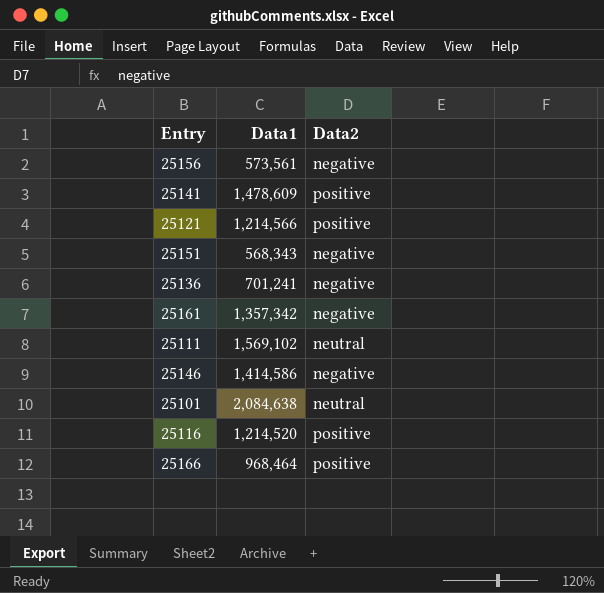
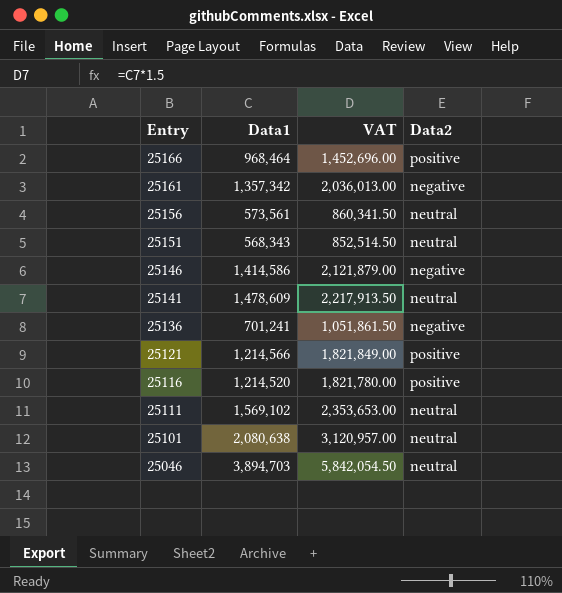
row order: none -> Entry descending
column VAT | formula: none -> [Data1] * 1.5
25156 | Data2: negative -> neutral
25151 | Data2: negative -> neutral
25141 | Data2: positive -> neutral
25101 | Data1: 2,084,638 -> 2,080,638
row 25046: none -> 3,894,703 | 5,842,054.50 | neutral

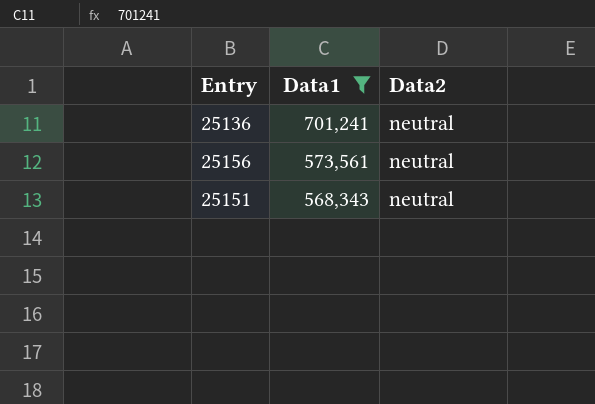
filter: none -> Data1 <= 701,241
row order: Entry descending -> Data1 descending
column VAT | formula: [Data1] * 1.5 -> none
25136 | Data2: negative -> neutral

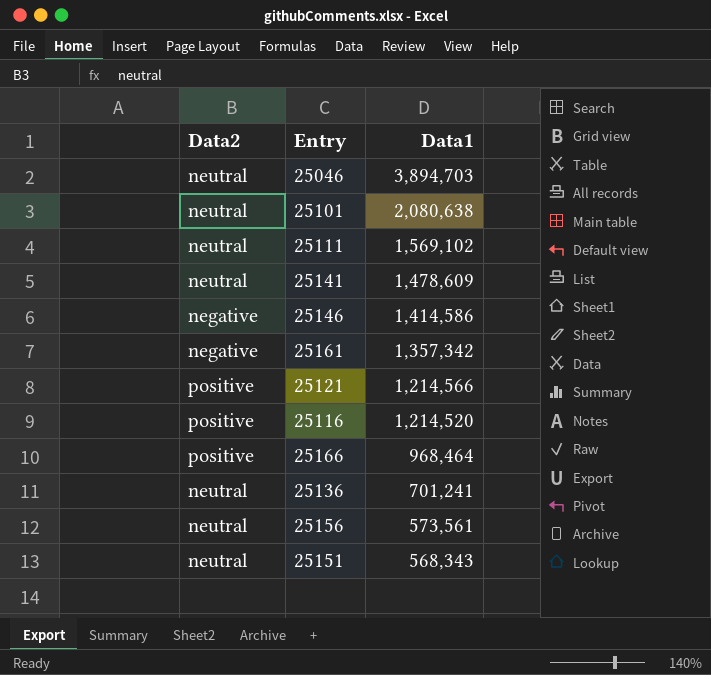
filter: Data1 <= 701,241 -> none
column Data2 | position: 3 -> 1

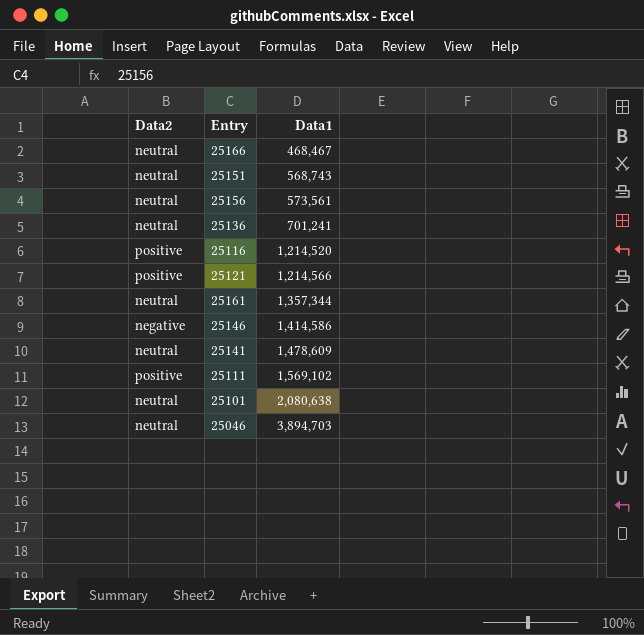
row order: Data1 descending -> Data1 ascending
25166 | Data2: positive -> neutral
25166 | Data1: 968,464 -> 468,467
25151 | Data1: 568,343 -> 568,743
25161 | Data2: negative -> neutral
25161 | Data1: 1,357,342 -> 1,357,344
25111 | Data2: neutral -> positive

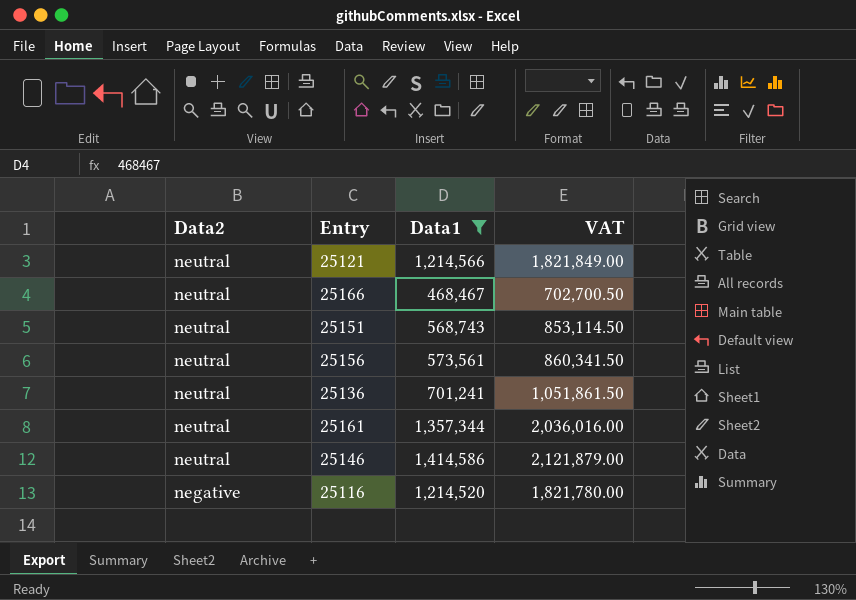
filter: none -> Data1 <= 1,414,586
row order: Data1 ascending -> Data2 descending
column VAT | formula: none -> [Data1] * 1.5
25121 | Data2: positive -> neutral
25146 | Data2: negative -> neutral
25116 | Data2: positive -> negative

